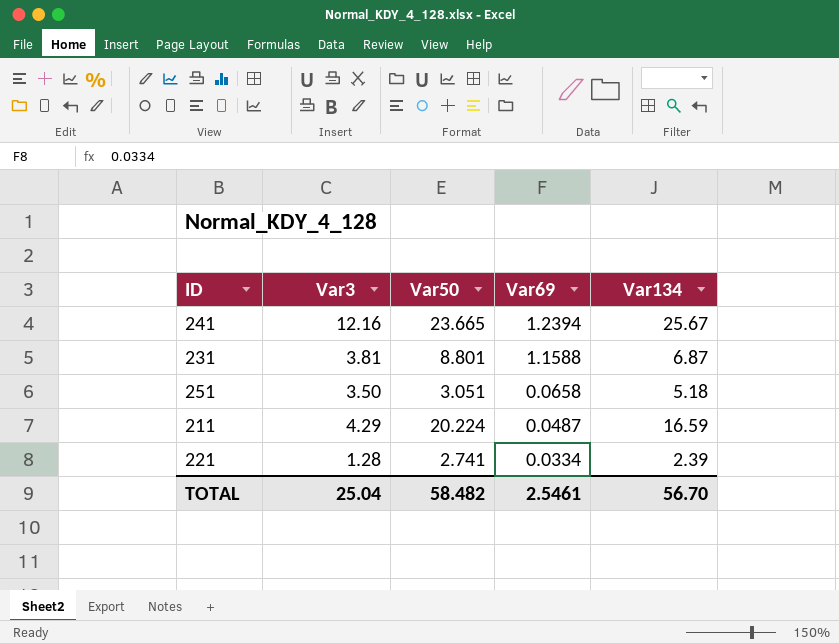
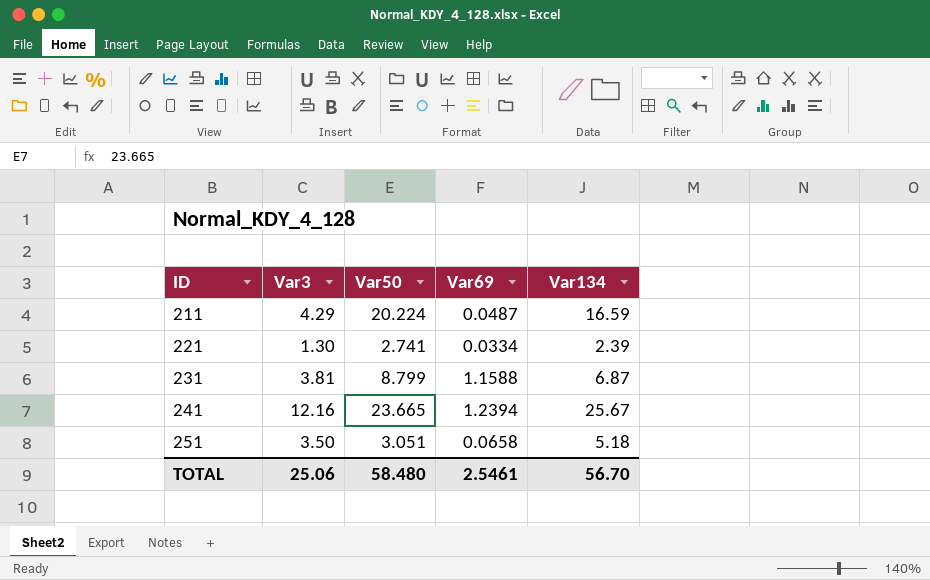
row order: Var69 descending -> ID ascending
221 | Var3: 1.28 -> 1.30
231 | Var50: 8.801 -> 8.799
TOTAL | Var3: 25.04 -> 25.06
TOTAL | Var50: 58.482 -> 58.480

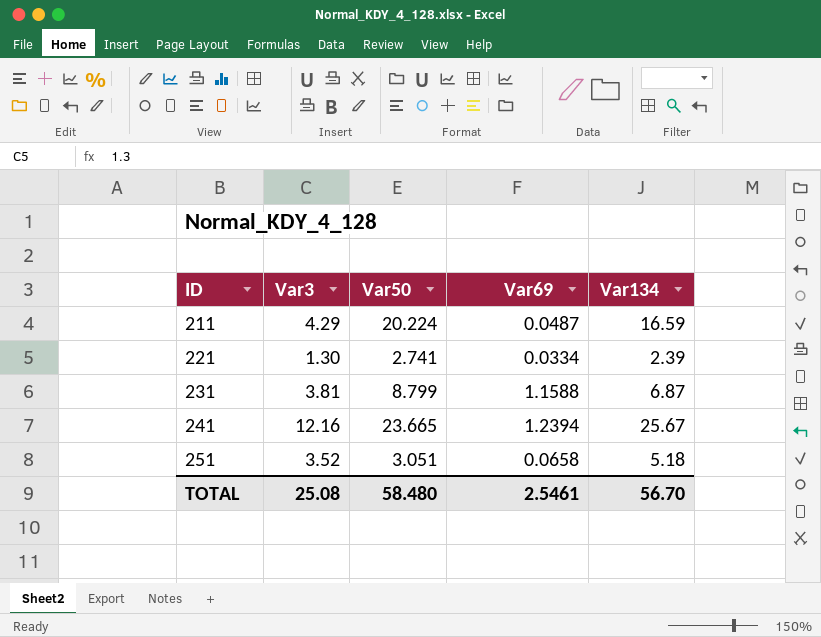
251 | Var3: 3.50 -> 3.52
TOTAL | Var3: 25.06 -> 25.08

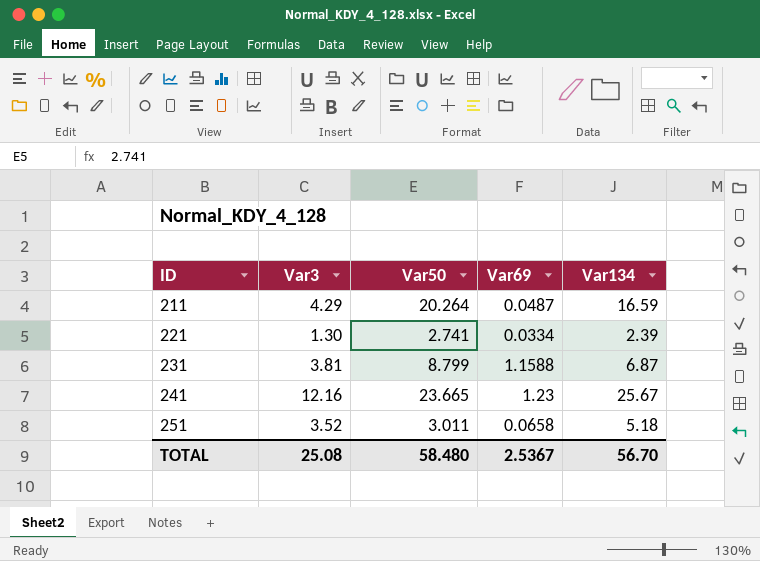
211 | Var50: 20.224 -> 20.264
241 | Var69: 1.2394 -> 1.23
251 | Var50: 3.051 -> 3.011
TOTAL | Var69: 2.5461 -> 2.5367

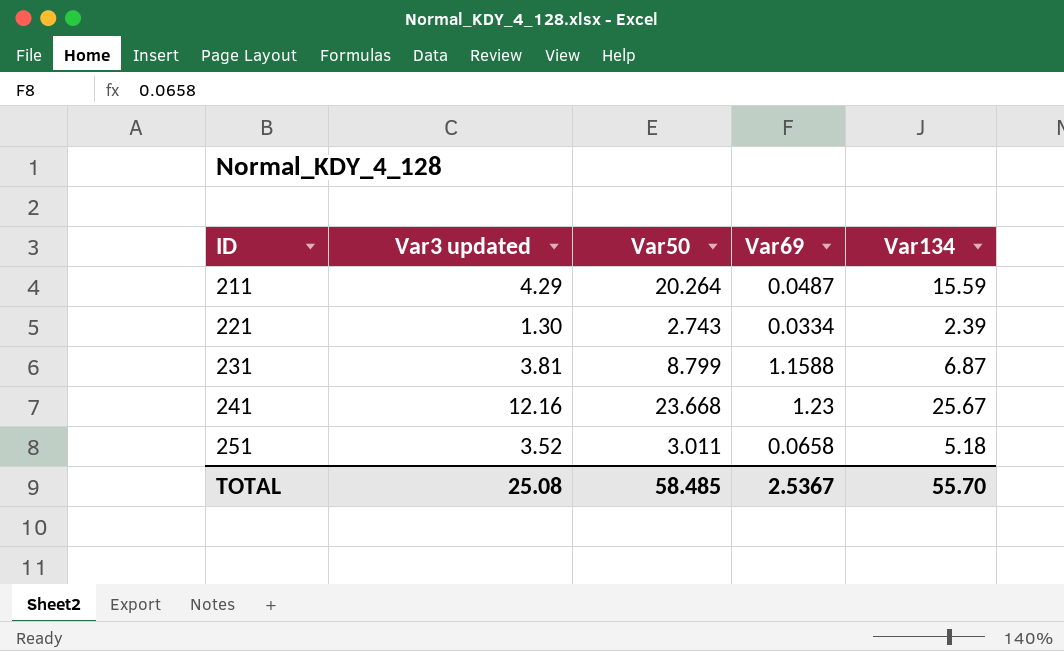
column name: Var3 -> Var3 updated
211 | Var134: 16.59 -> 15.59
221 | Var50: 2.741 -> 2.743
241 | Var50: 23.665 -> 23.668
TOTAL | Var50: 58.480 -> 58.485
TOTAL | Var134: 56.70 -> 55.70

